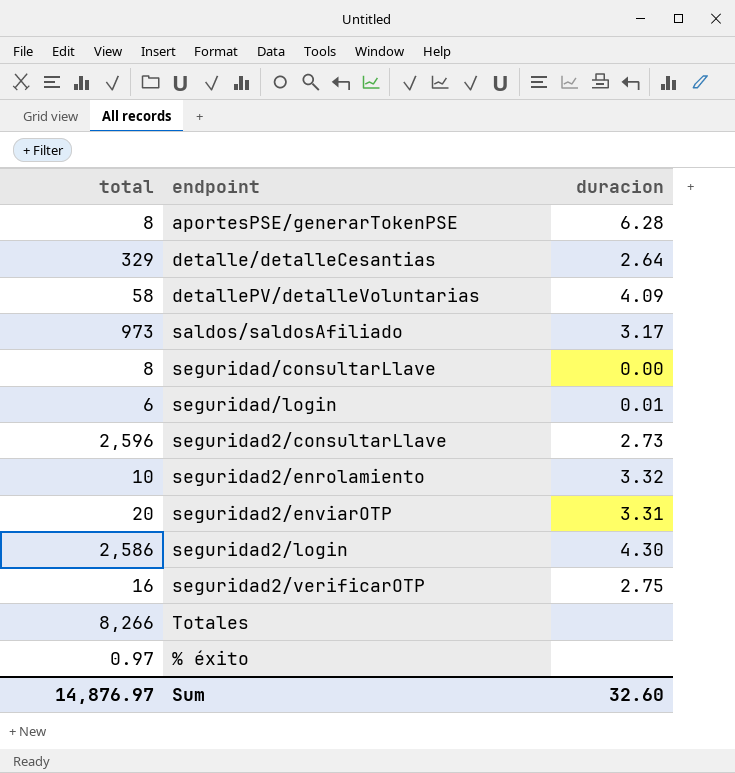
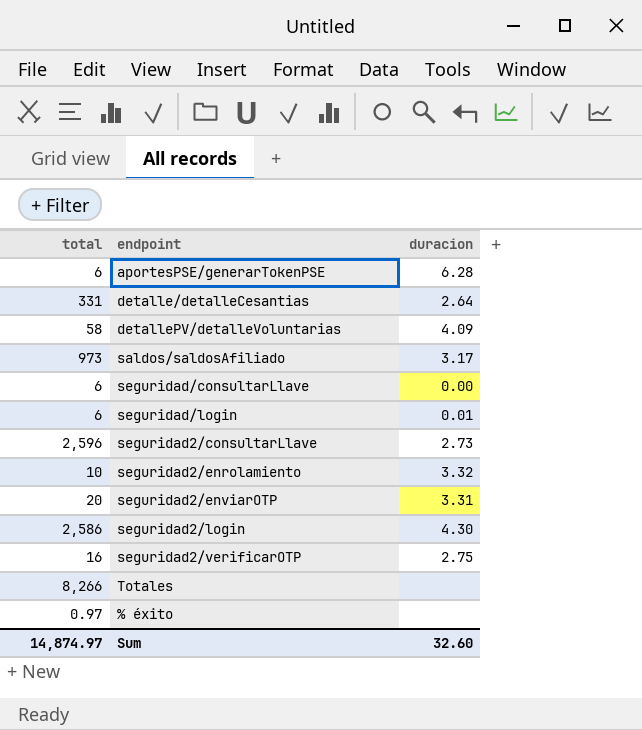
aportesPSE/generarTokenPSE | total: 8 -> 6
detalle/detalleCesantias | total: 329 -> 331
seguridad/consultarLlave | total: 8 -> 6
Sum | total: 14,876.97 -> 14,874.97

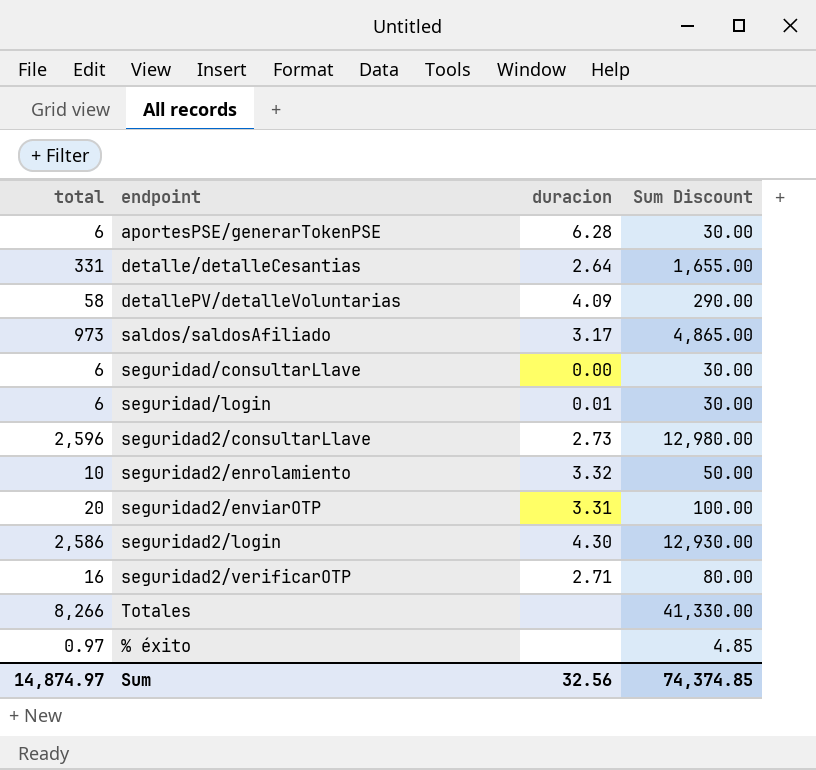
column Sum Discount | formula: none -> [total] * 5
seguridad2/verificarOTP | duracion: 2.75 -> 2.71
Sum | duracion: 32.60 -> 32.56

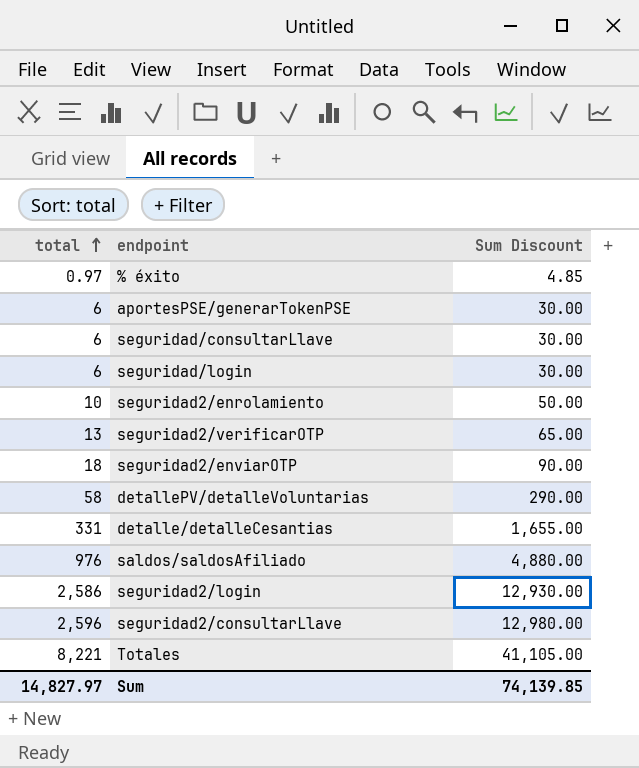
row order: none -> total ascending
column duracion | position: 3 -> none
seguridad2/verificarOTP | total: 16 -> 13
seguridad2/verificarOTP | Sum Discount: 80.00 -> 65.00
seguridad2/enviarOTP | total: 20 -> 18
seguridad2/enviarOTP | Sum Discount: 100.00 -> 90.00
saldos/saldosAfiliado | total: 973 -> 976
saldos/saldosAfiliado | Sum Discount: 4,865.00 -> 4,880.00
Totales | total: 8,266 -> 8,221
Totales | Sum Discount: 41,330.00 -> 41,105.00
Sum | total: 14,874.97 -> 14,827.97
Sum | Sum Discount: 74,374.85 -> 74,139.85

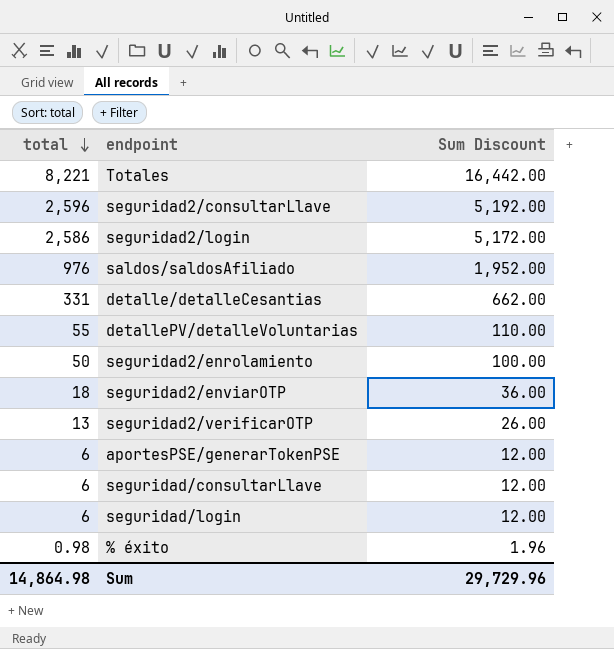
row order: total ascending -> total descending
column Sum Discount | formula: [total] * 5 -> [total] * 2
detallePV/detalleVoluntarias | total: 58 -> 55
seguridad2/enrolamiento | total: 10 -> 50
% éxito | total: 0.97 -> 0.98
Sum | total: 14,827.97 -> 14,864.98
Sum | Sum Discount: 74,139.85 -> 29,729.96

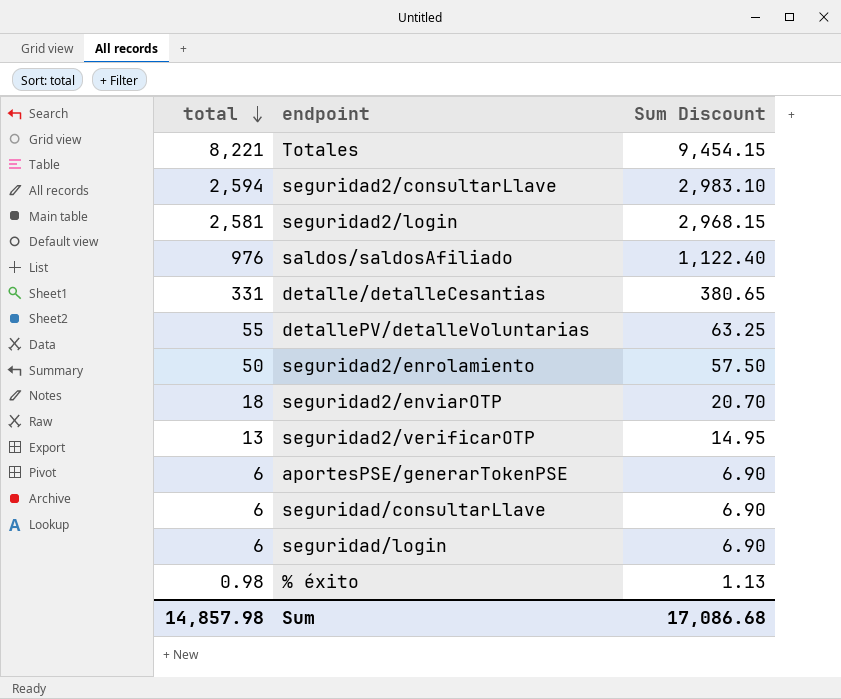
column Sum Discount | formula: [total] * 2 -> [total] * 1.15
seguridad2/consultarLlave | total: 2,596 -> 2,594
seguridad2/login | total: 2,586 -> 2,581
Sum | total: 14,864.98 -> 14,857.98
Sum | Sum Discount: 29,729.96 -> 17,086.68

